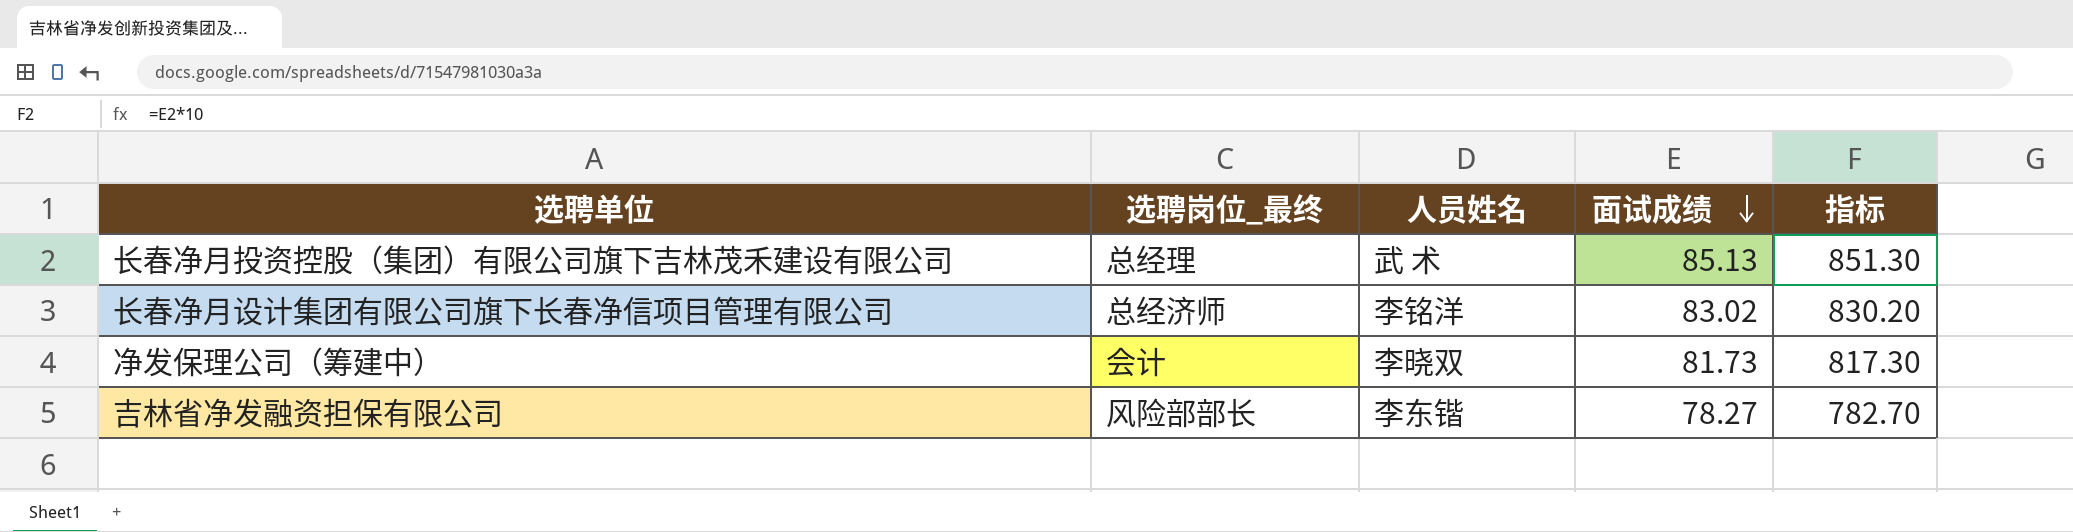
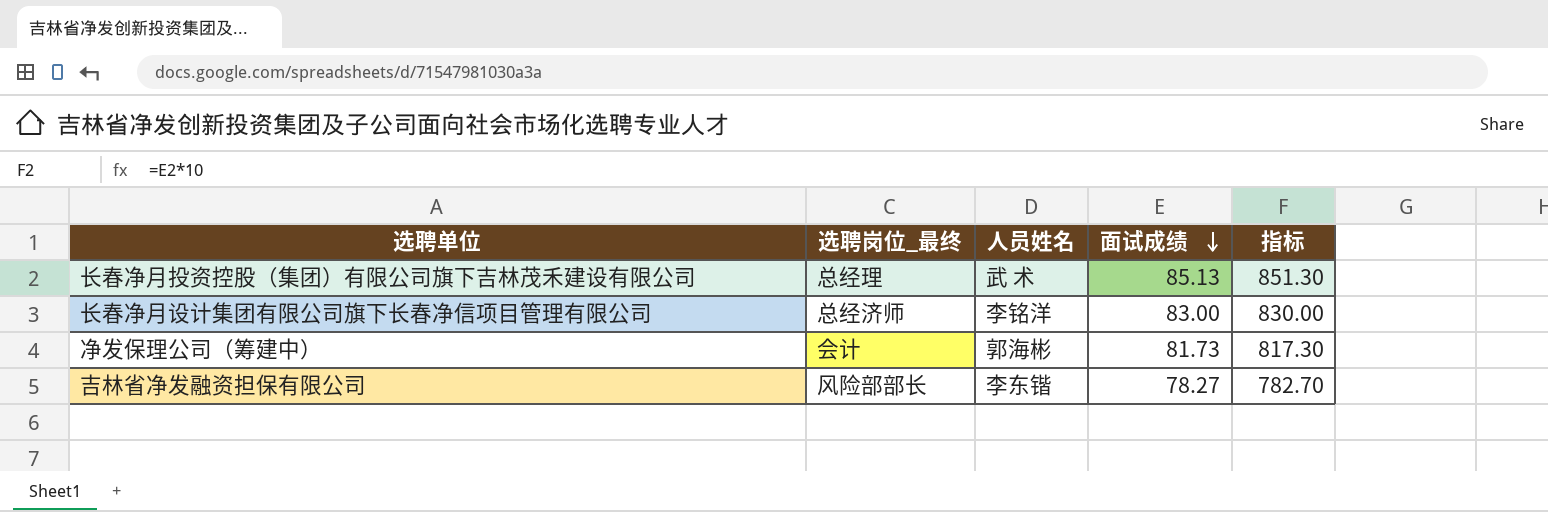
长春净月设计集团有限公司旗下长春净信项目管理有限公司 | 面试成绩: 83.02 -> 83.00
长春净月设计集团有限公司旗下长春净信项目管理有限公司 | 指标: 830.20 -> 830.00
净发保理公司（筹建中） | 人员姓名: 李晓双 -> 郭海彬

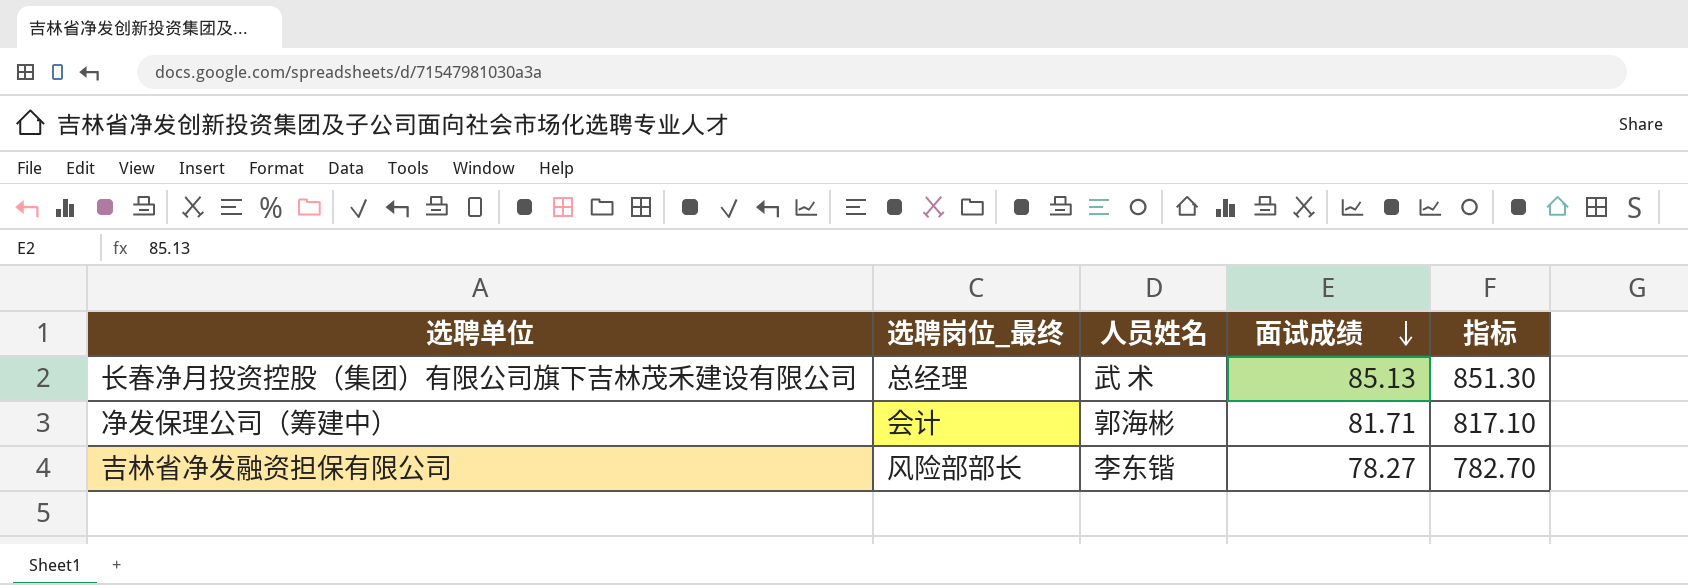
row 长春净月设计集团有限公司旗下长春净信项目管理有限公司: 总经济师 | 李铭洋 | 83.00 | 830.00 -> none
净发保理公司（筹建中） | 面试成绩: 81.73 -> 81.71
净发保理公司（筹建中） | 指标: 817.30 -> 817.10

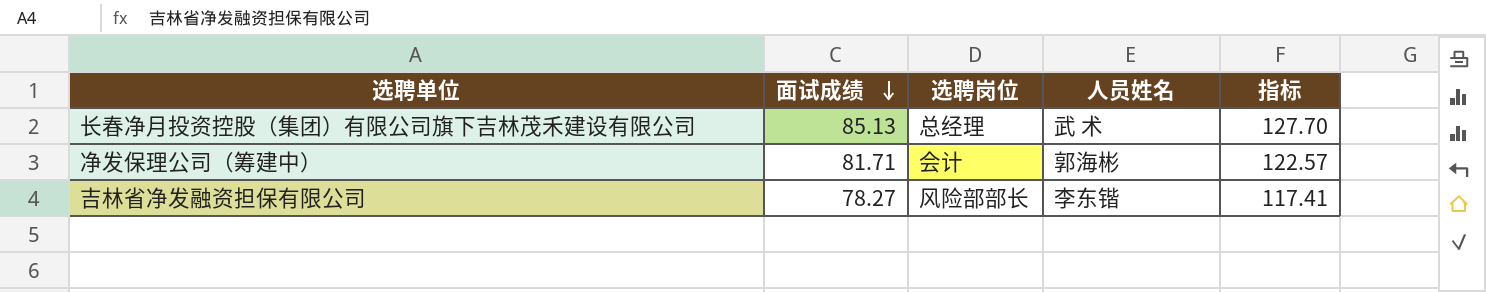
column 面试成绩 | position: 4 -> 2
column name: 选聘岗位_最终 -> 选聘岗位
column 指标 | formula: [面试成绩] * 10 -> [面试成绩] * 1.5

